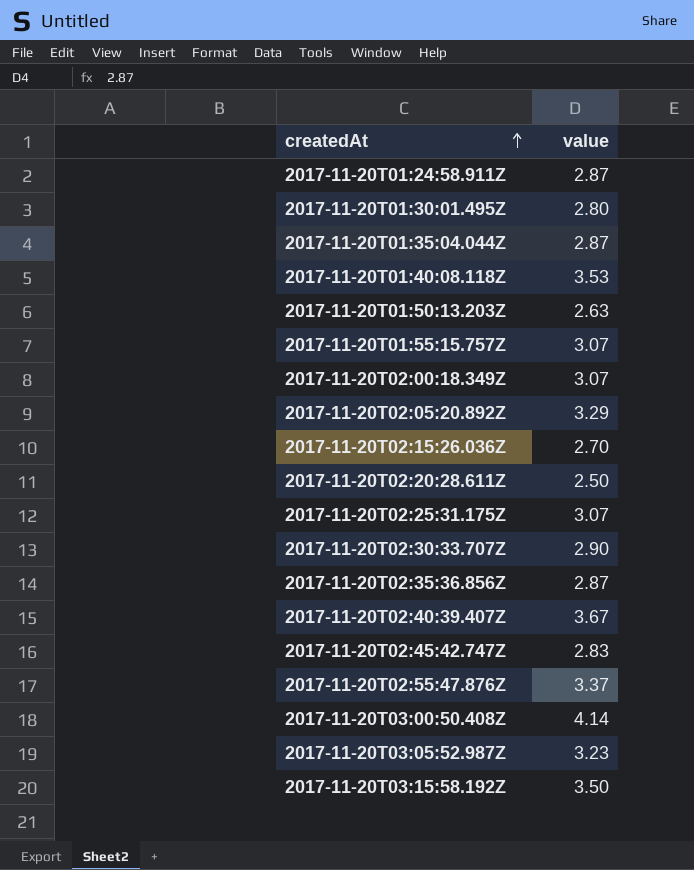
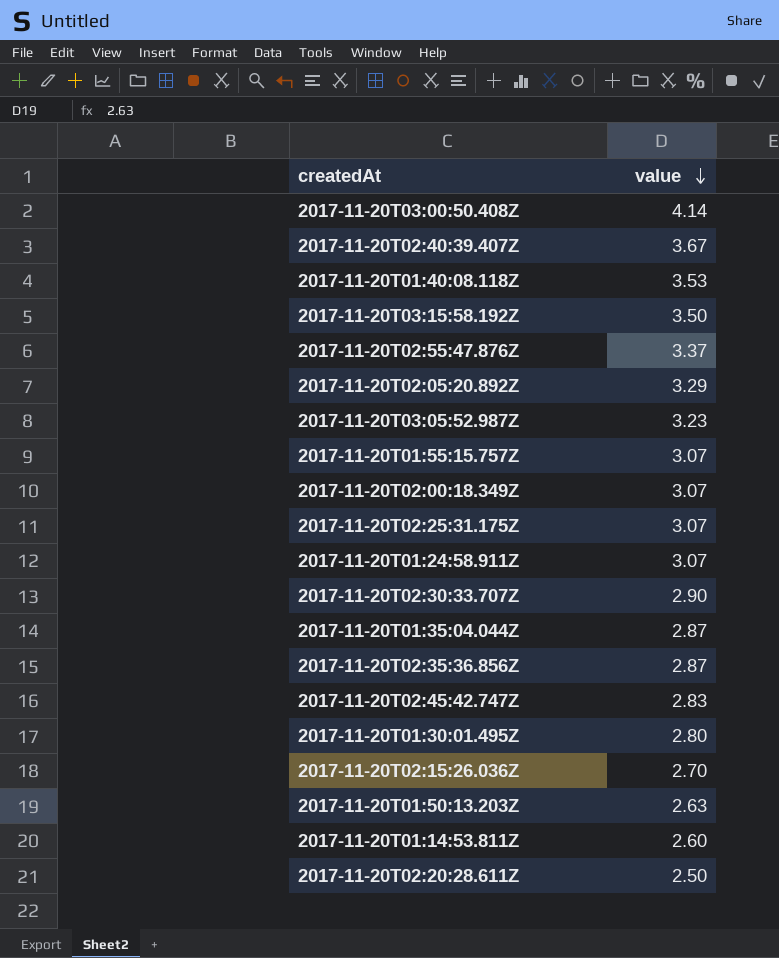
row order: createdAt ascending -> value descending
2017-11-20T01:24:58.911Z | value: 2.87 -> 3.07
row 2017-11-20T01:14:53.811Z: none -> 2.60

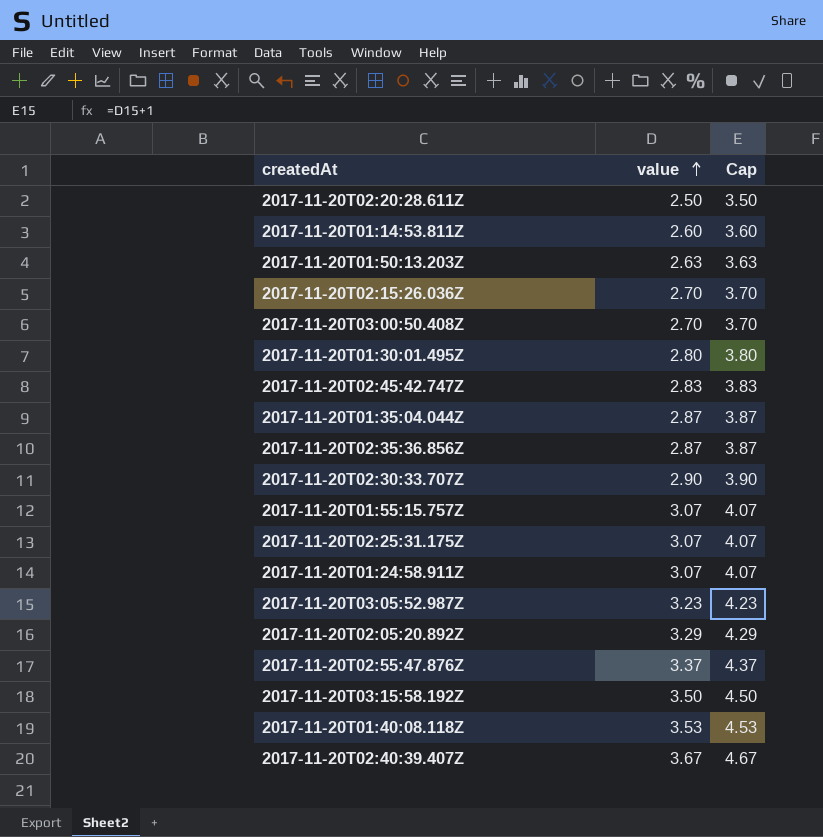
row order: value descending -> value ascending
column Cap | formula: none -> [value] + 1
row 2017-11-20T02:00:18.349Z: 3.07 -> none
2017-11-20T03:00:50.408Z | value: 4.14 -> 2.70

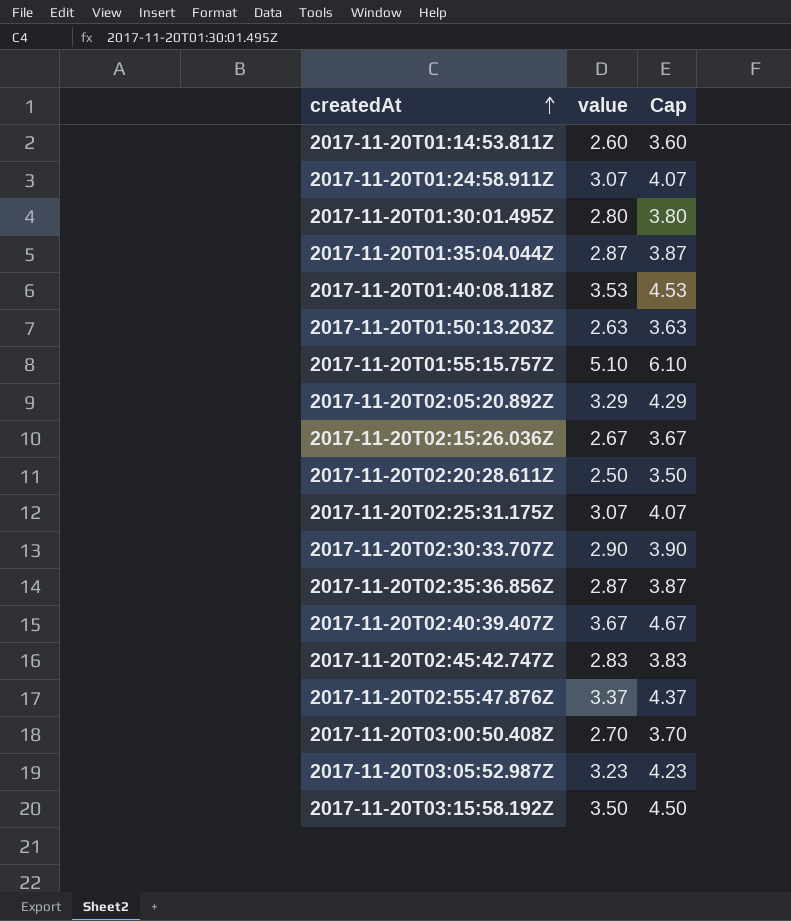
row order: value ascending -> createdAt ascending
2017-11-20T01:55:15.757Z | value: 3.07 -> 5.10
2017-11-20T01:55:15.757Z | Cap: 4.07 -> 6.10
2017-11-20T02:15:26.036Z | value: 2.70 -> 2.67
2017-11-20T02:15:26.036Z | Cap: 3.70 -> 3.67

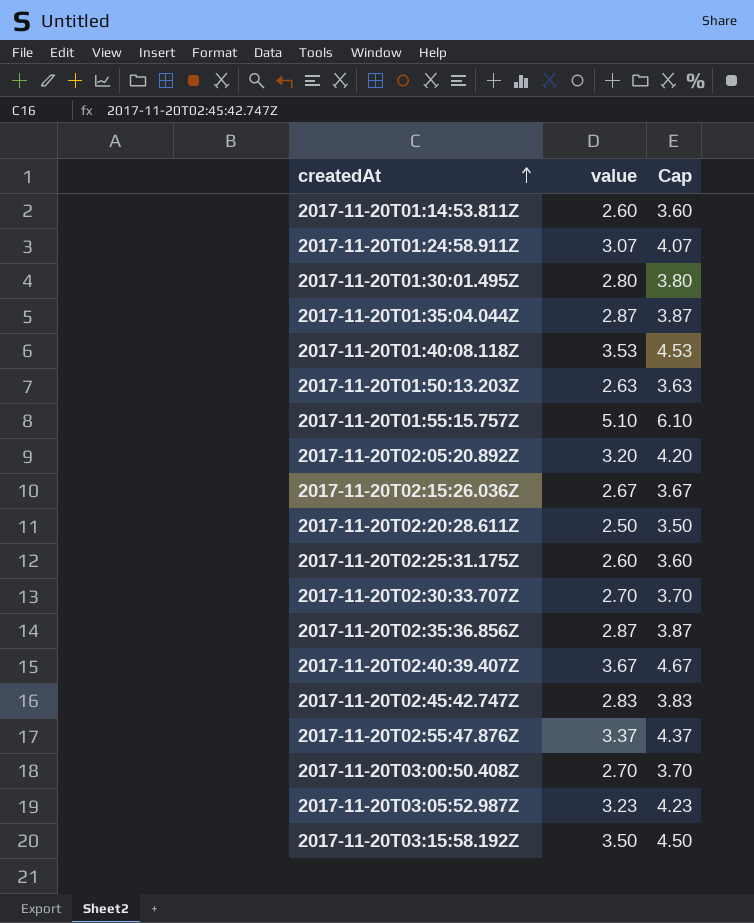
2017-11-20T02:05:20.892Z | value: 3.29 -> 3.20
2017-11-20T02:05:20.892Z | Cap: 4.29 -> 4.20
2017-11-20T02:25:31.175Z | value: 3.07 -> 2.60
2017-11-20T02:25:31.175Z | Cap: 4.07 -> 3.60
2017-11-20T02:30:33.707Z | value: 2.90 -> 2.70
2017-11-20T02:30:33.707Z | Cap: 3.90 -> 3.70

